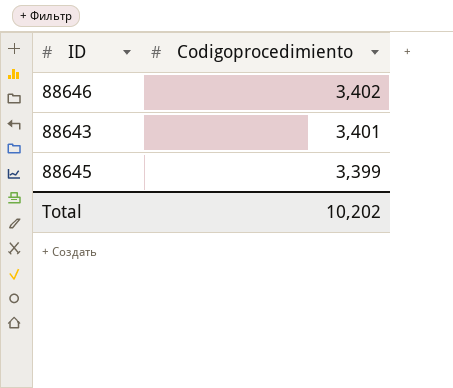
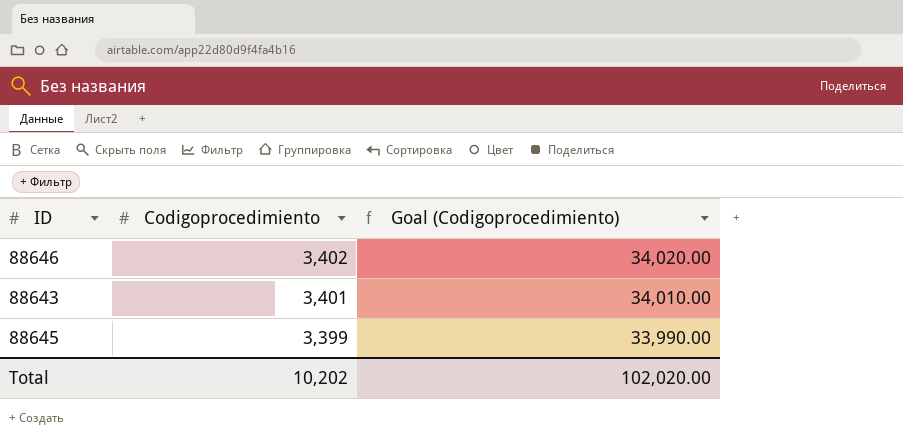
column Goal (Codigoprocedimiento) | formula: none -> [Codigoprocedimiento] * 10

